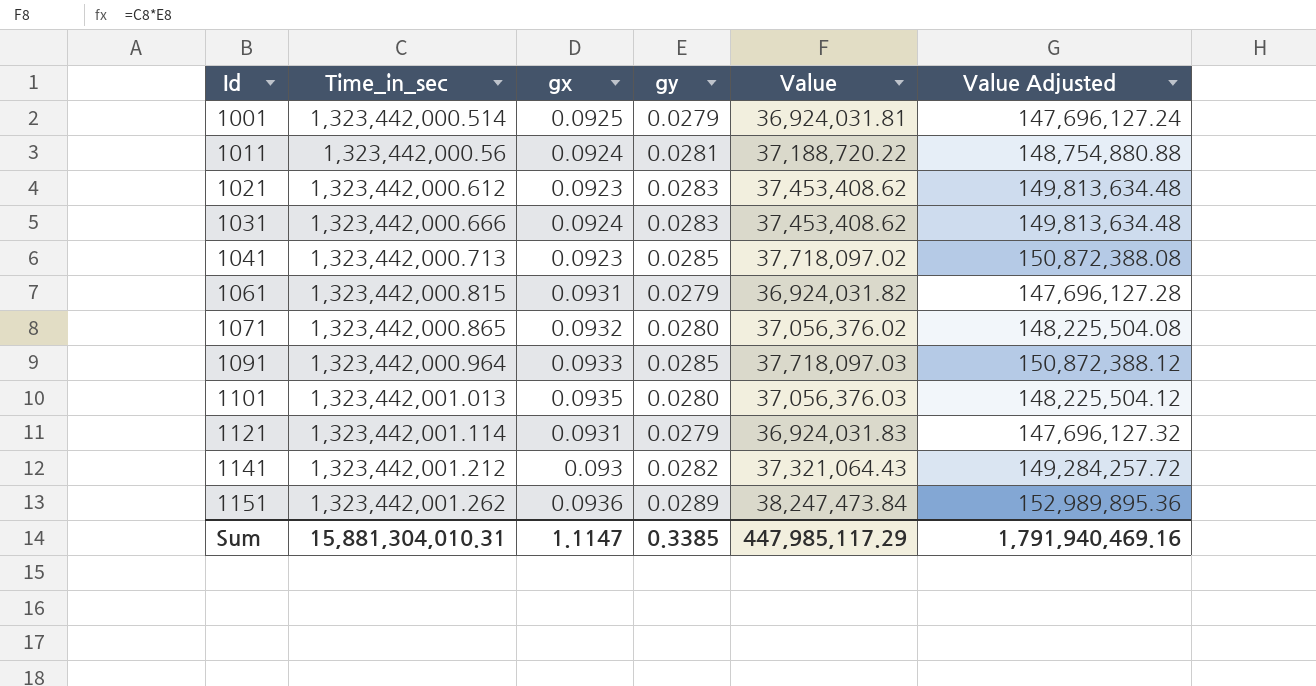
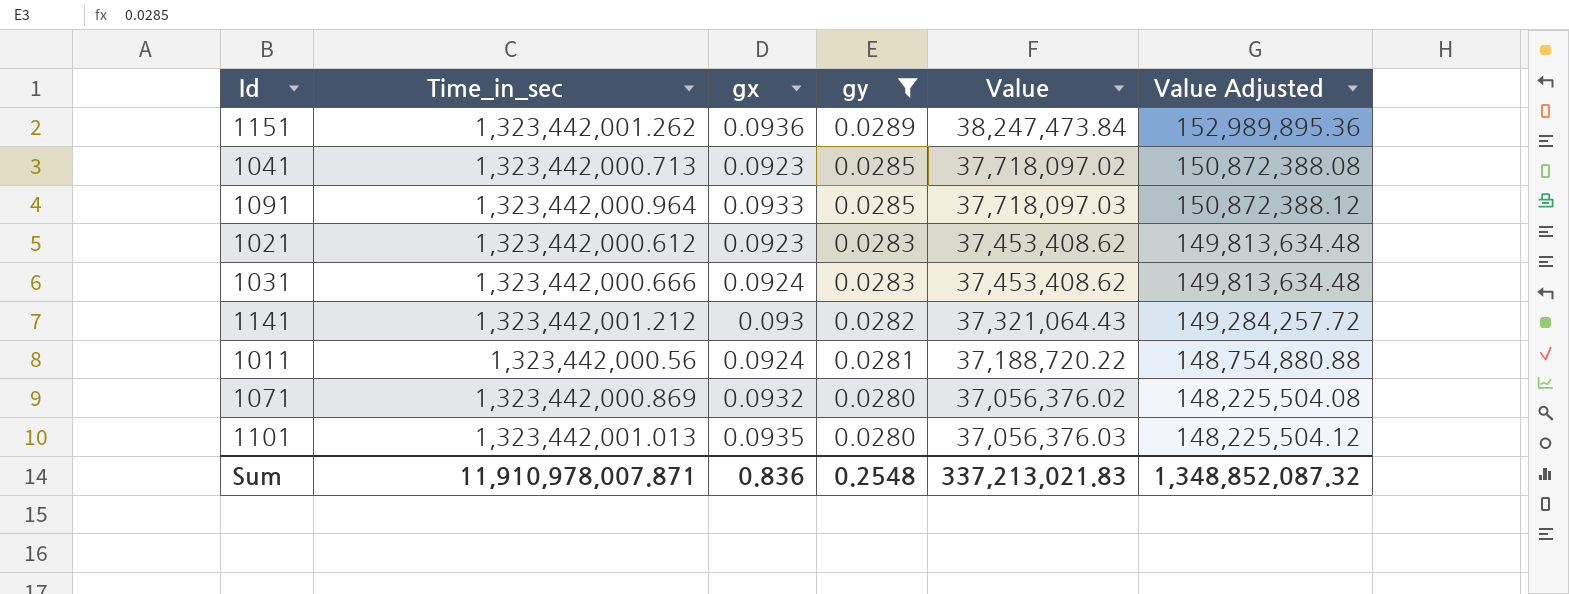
filter: none -> gy != 0.0279
row order: Id ascending -> gy descending
1071 | Time_in_sec: 1,323,442,000.865 -> 1,323,442,000.869
Sum | Time_in_sec: 15,881,304,010.31 -> 11,910,978,007.871
Sum | gx: 1.1147 -> 0.836
Sum | gy: 0.3385 -> 0.2548
Sum | Value: 447,985,117.29 -> 337,213,021.83
Sum | Value Adjusted: 1,791,940,469.16 -> 1,348,852,087.32

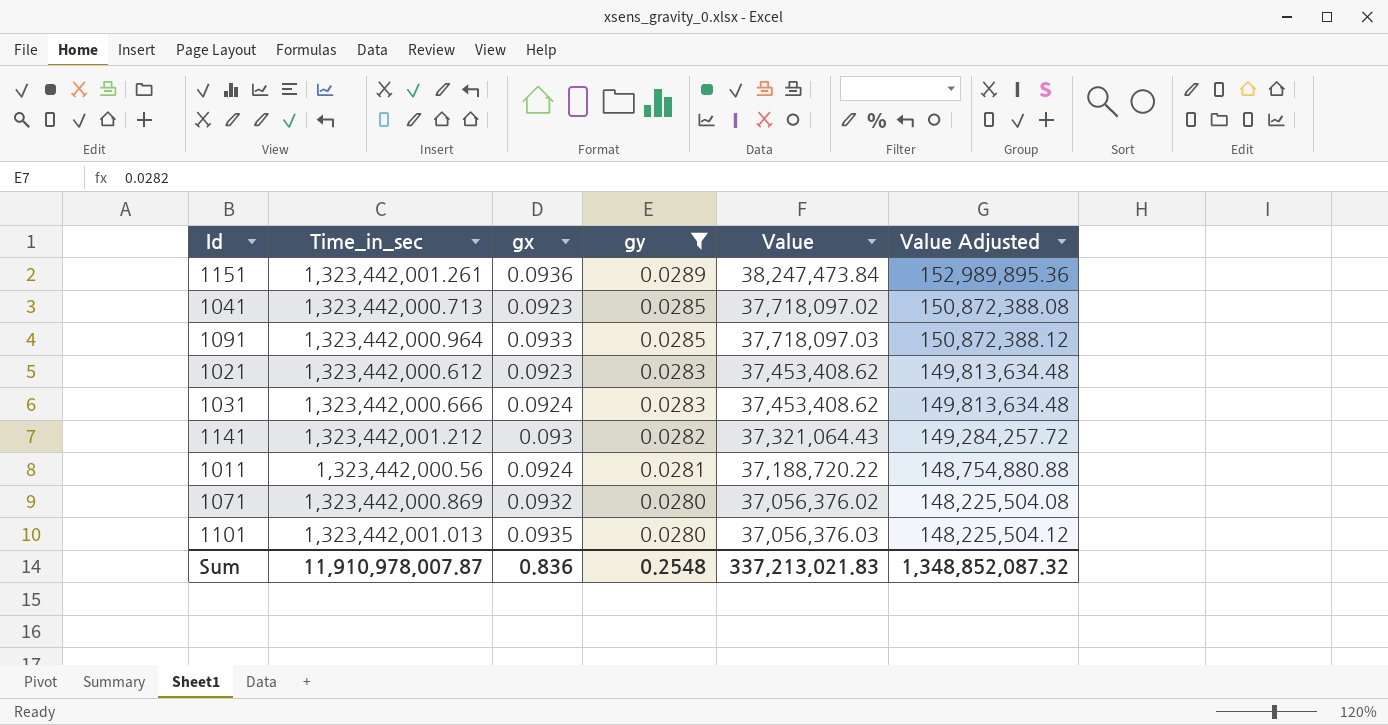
1151 | Time_in_sec: 1,323,442,001.262 -> 1,323,442,001.261
Sum | Time_in_sec: 11,910,978,007.871 -> 11,910,978,007.87

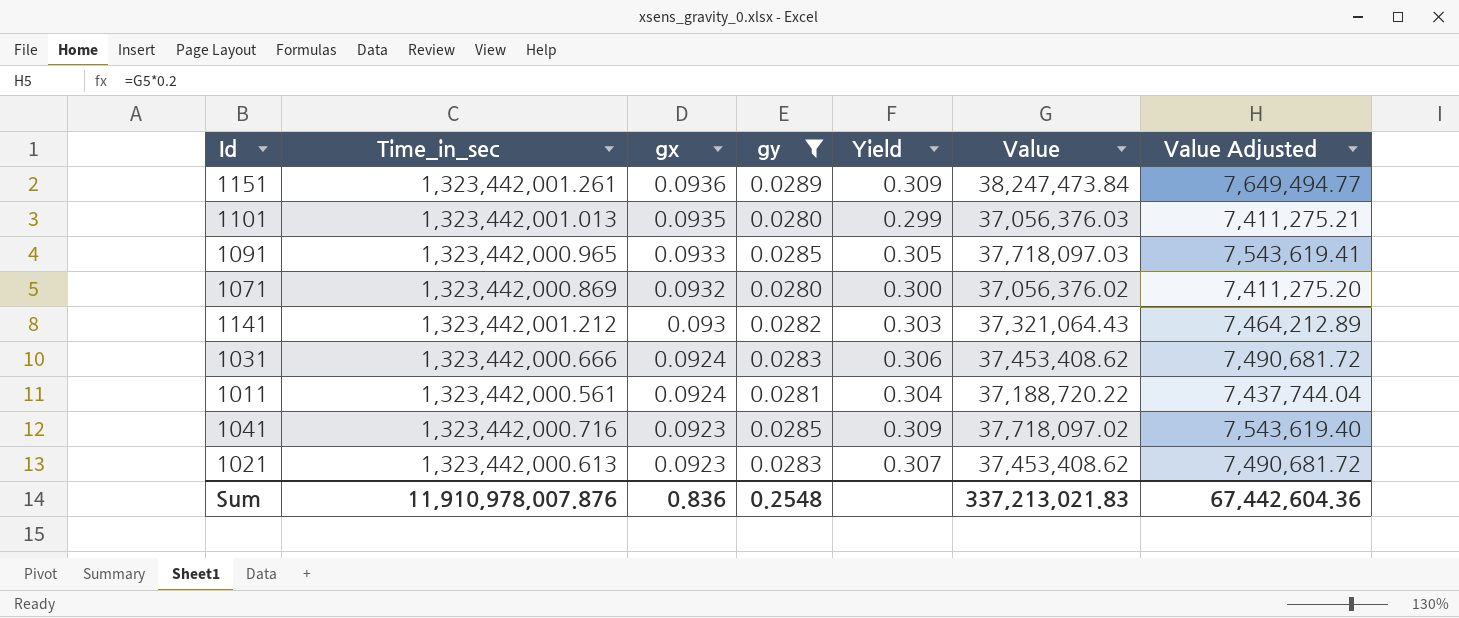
row order: gy descending -> gx descending
column Yield | formula: none -> [gy] / [gx]
column Value Adjusted | formula: [Value] * 4 -> [Value] * 0.2
1091 | Time_in_sec: 1,323,442,000.964 -> 1,323,442,000.965
1011 | Time_in_sec: 1,323,442,000.56 -> 1,323,442,000.561
1041 | Time_in_sec: 1,323,442,000.713 -> 1,323,442,000.716
1021 | Time_in_sec: 1,323,442,000.612 -> 1,323,442,000.613
Sum | Time_in_sec: 11,910,978,007.87 -> 11,910,978,007.876
Sum | Value Adjusted: 1,348,852,087.32 -> 67,442,604.36

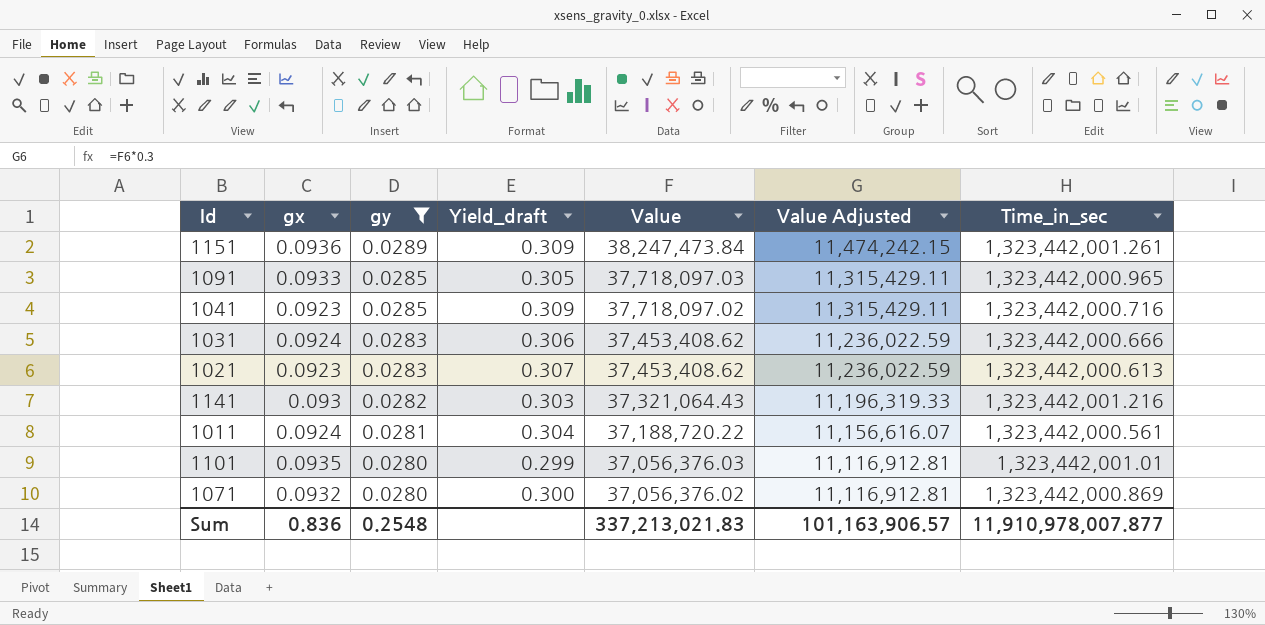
row order: gx descending -> gy descending
column name: Yield -> Yield_draft
column Value Adjusted | formula: [Value] * 0.2 -> [Value] * 0.3
column Time_in_sec | position: 2 -> 7
1141 | Time_in_sec: 1,323,442,001.212 -> 1,323,442,001.216
1101 | Time_in_sec: 1,323,442,001.013 -> 1,323,442,001.01
Sum | Value Adjusted: 67,442,604.36 -> 101,163,906.57
Sum | Time_in_sec: 11,910,978,007.876 -> 11,910,978,007.877

